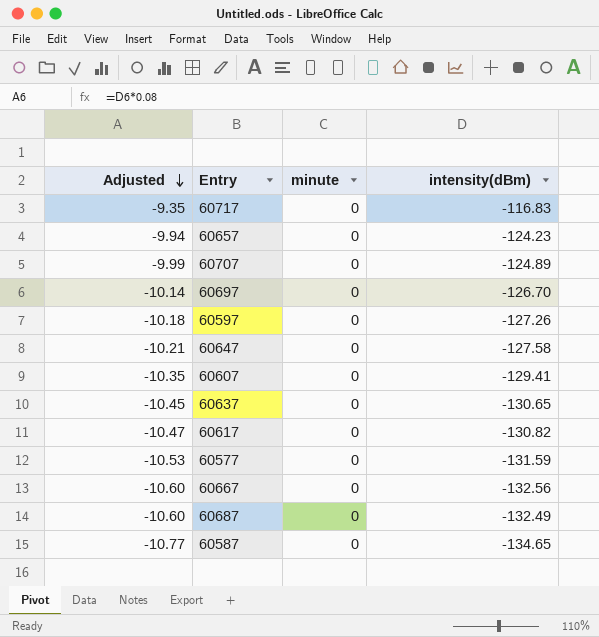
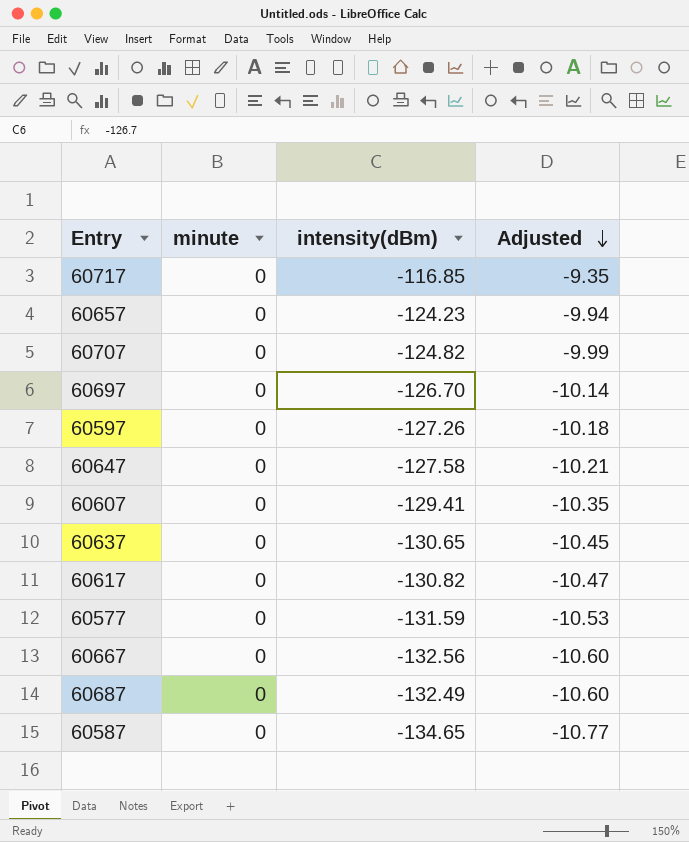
column Adjusted | position: 1 -> 4
60717 | intensity(dBm): -116.83 -> -116.85
60707 | intensity(dBm): -124.89 -> -124.82

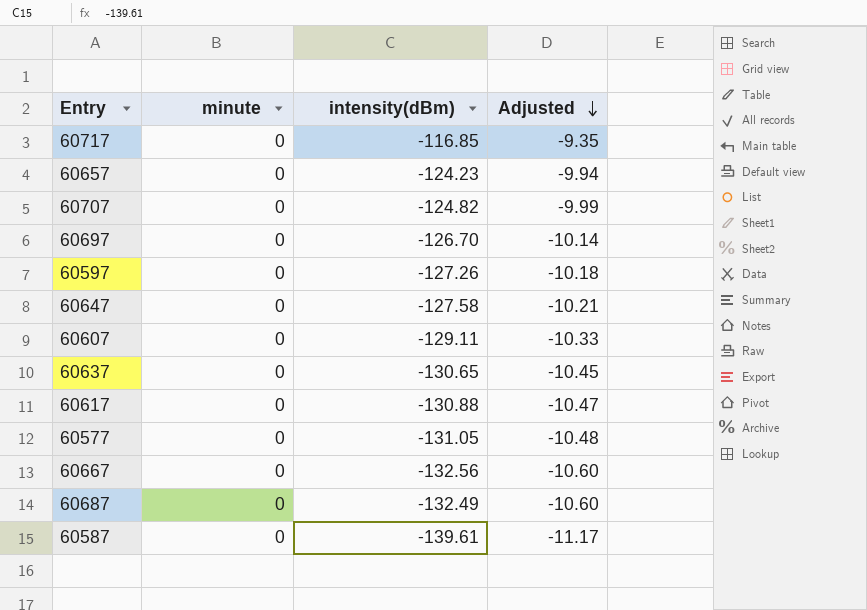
60607 | intensity(dBm): -129.41 -> -129.11
60607 | Adjusted: -10.35 -> -10.33
60617 | intensity(dBm): -130.82 -> -130.88
60577 | intensity(dBm): -131.59 -> -131.05
60577 | Adjusted: -10.53 -> -10.48
60587 | intensity(dBm): -134.65 -> -139.61
60587 | Adjusted: -10.77 -> -11.17

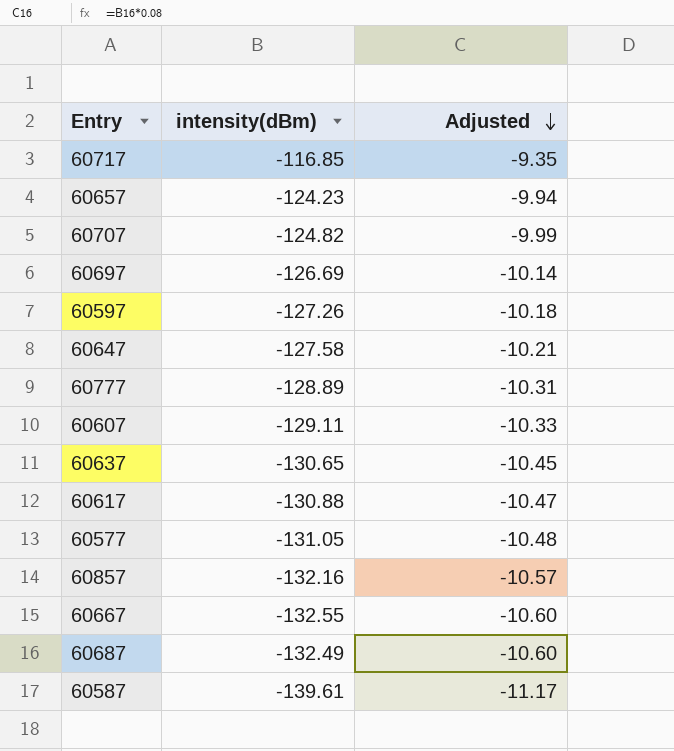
column minute | position: 2 -> none
60697 | intensity(dBm): -126.70 -> -126.69
row 60777: none -> -128.89 | -10.31
row 60857: none -> -132.16 | -10.57
60667 | intensity(dBm): -132.56 -> -132.55

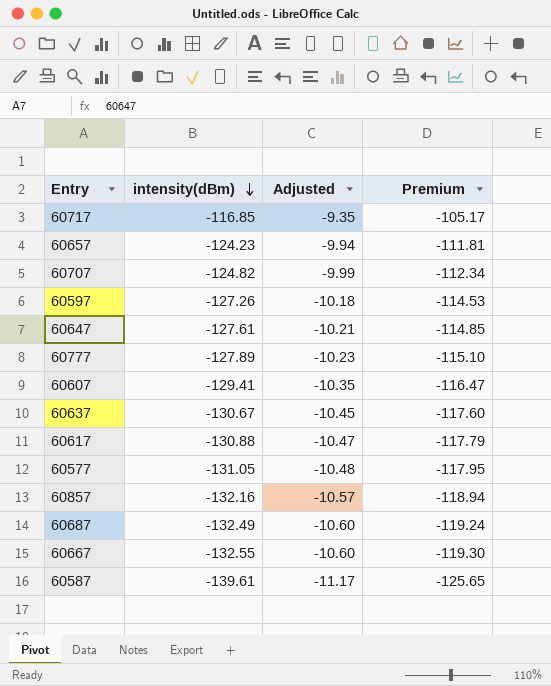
row order: Adjusted descending -> intensity(dBm) descending
column Premium | formula: none -> [intensity(dBm)] * 0.9
row 60697: -126.69 | -10.14 -> none
60647 | intensity(dBm): -127.58 -> -127.61
60777 | intensity(dBm): -128.89 -> -127.89
60777 | Adjusted: -10.31 -> -10.23
60607 | intensity(dBm): -129.11 -> -129.41
60607 | Adjusted: -10.33 -> -10.35
60637 | intensity(dBm): -130.65 -> -130.67

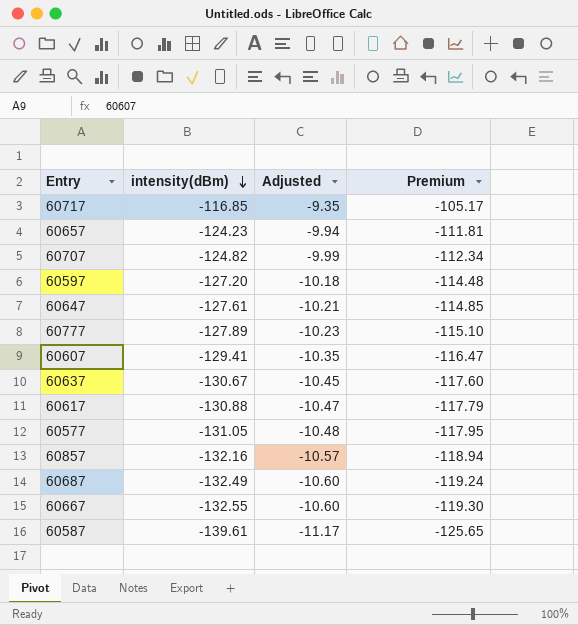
60597 | intensity(dBm): -127.26 -> -127.20
60597 | Premium: -114.53 -> -114.48

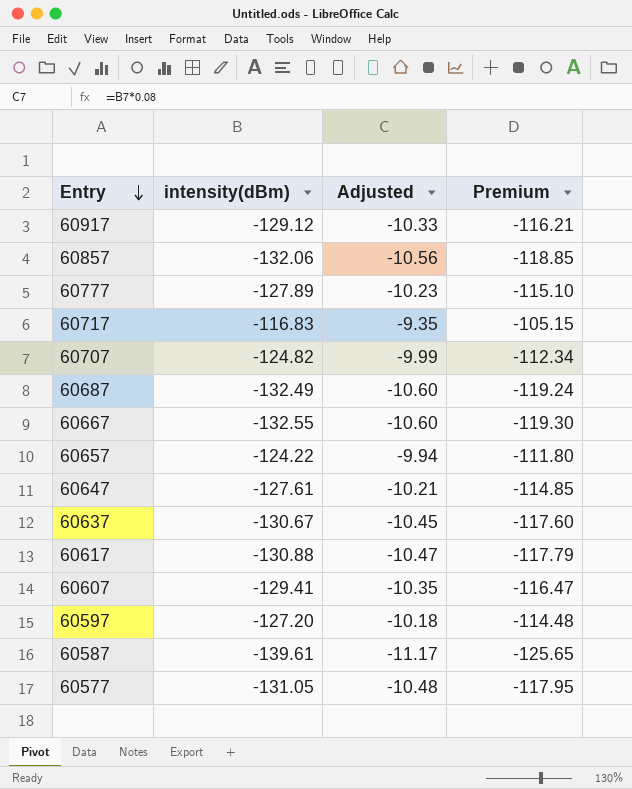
row order: intensity(dBm) descending -> Entry descending
row 60917: none -> -129.12 | -10.33 | -116.21
60857 | intensity(dBm): -132.16 -> -132.06
60857 | Adjusted: -10.57 -> -10.56
60857 | Premium: -118.94 -> -118.85
60717 | intensity(dBm): -116.85 -> -116.83
60717 | Premium: -105.17 -> -105.15
60657 | intensity(dBm): -124.23 -> -124.22
60657 | Premium: -111.81 -> -111.80

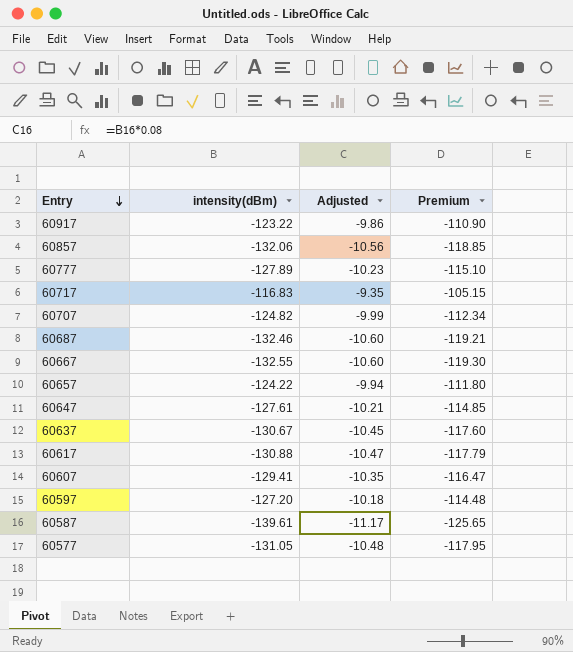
60917 | intensity(dBm): -129.12 -> -123.22
60917 | Adjusted: -10.33 -> -9.86
60917 | Premium: -116.21 -> -110.90
60687 | intensity(dBm): -132.49 -> -132.46
60687 | Premium: -119.24 -> -119.21

